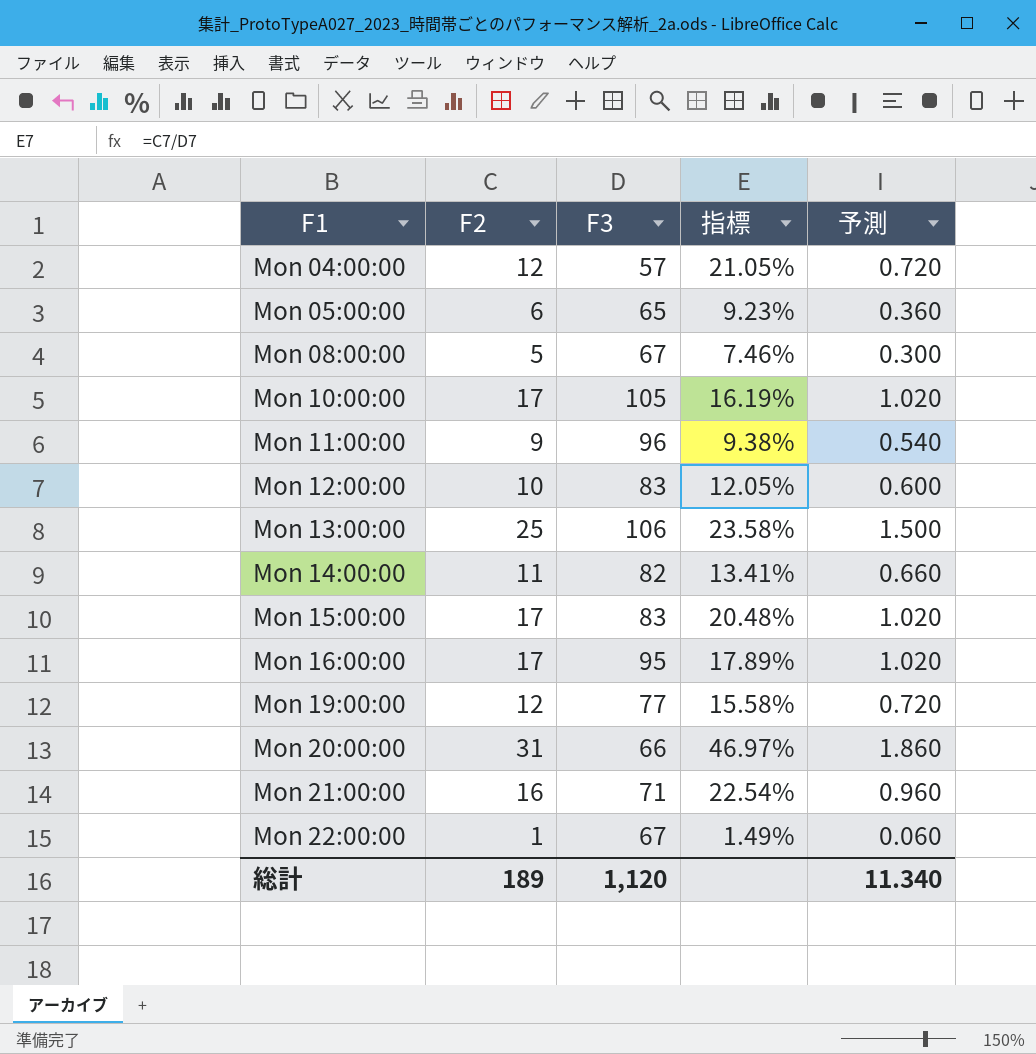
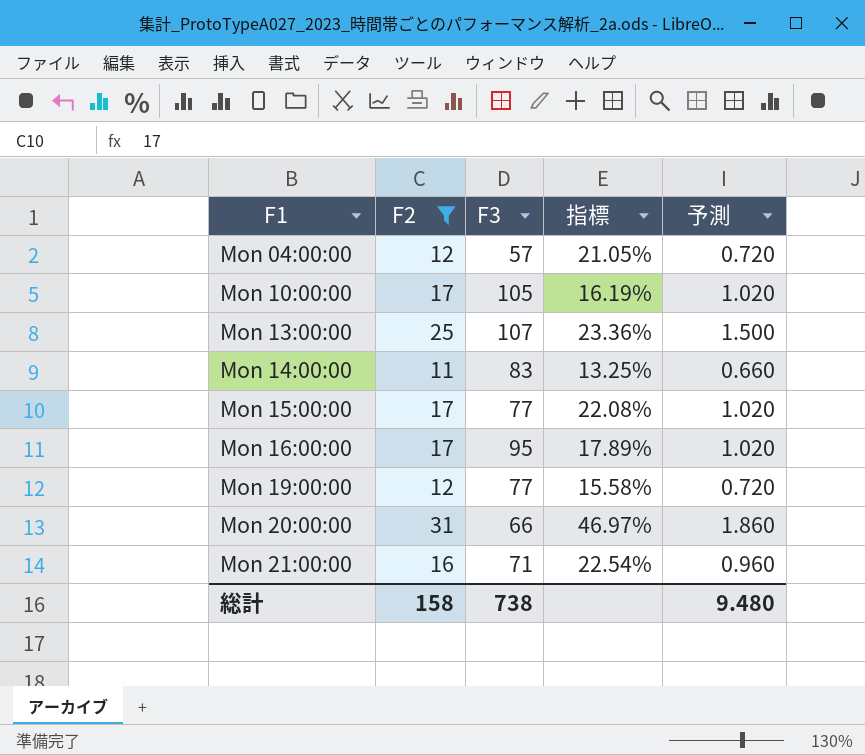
filter: none -> F2 >= 11
Mon 13:00:00 | F3: 106 -> 107
Mon 13:00:00 | 指標: 23.58% -> 23.36%
Mon 14:00:00 | F3: 82 -> 83
Mon 14:00:00 | 指標: 13.41% -> 13.25%
Mon 15:00:00 | F3: 83 -> 77
Mon 15:00:00 | 指標: 20.48% -> 22.08%
総計 | F2: 189 -> 158
総計 | F3: 1,120 -> 738
総計 | 予測: 11.340 -> 9.480

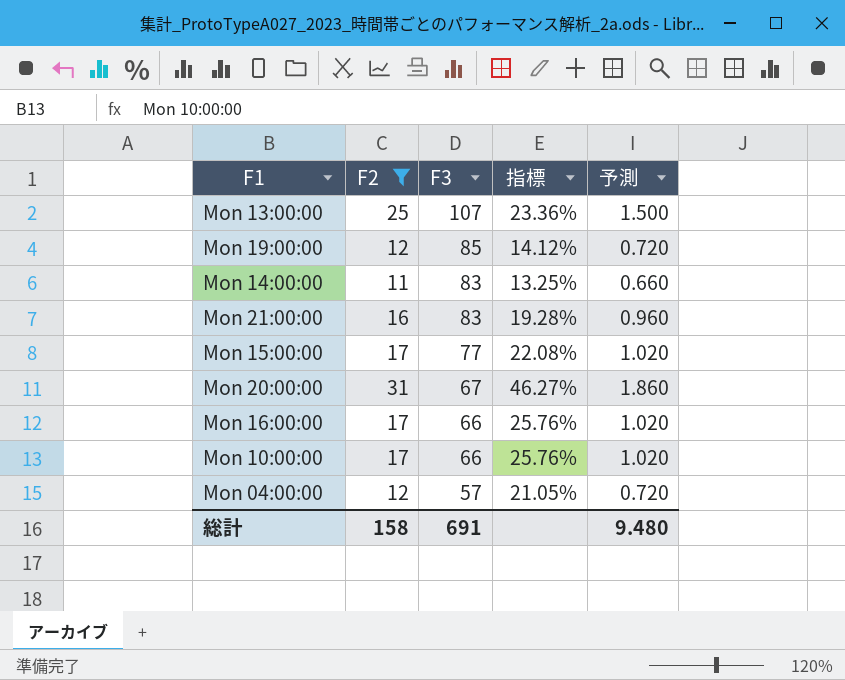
row order: F1 ascending -> F3 descending
Mon 19:00:00 | F3: 77 -> 85
Mon 19:00:00 | 指標: 15.58% -> 14.12%
Mon 21:00:00 | F3: 71 -> 83
Mon 21:00:00 | 指標: 22.54% -> 19.28%
Mon 20:00:00 | F3: 66 -> 67
Mon 20:00:00 | 指標: 46.97% -> 46.27%
Mon 16:00:00 | F3: 95 -> 66
Mon 16:00:00 | 指標: 17.89% -> 25.76%
Mon 10:00:00 | F3: 105 -> 66
Mon 10:00:00 | 指標: 16.19% -> 25.76%
総計 | F3: 738 -> 691

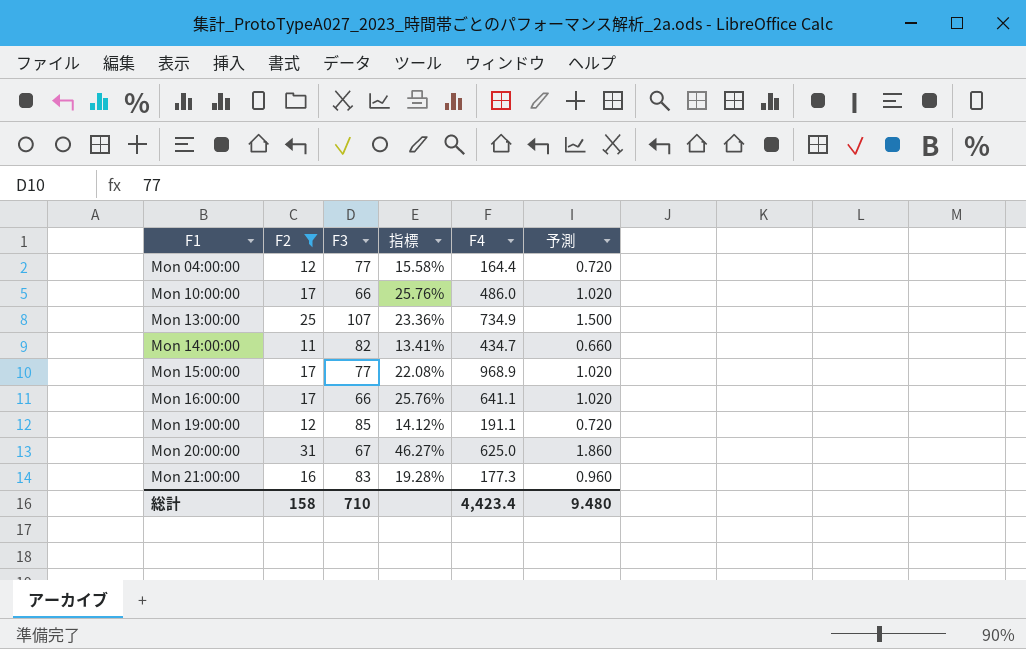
row order: F3 descending -> F1 ascending
column F4 | position: none -> 5
Mon 04:00:00 | F3: 57 -> 77
Mon 04:00:00 | 指標: 21.05% -> 15.58%
Mon 14:00:00 | F3: 83 -> 82
Mon 14:00:00 | 指標: 13.25% -> 13.41%
総計 | F3: 691 -> 710

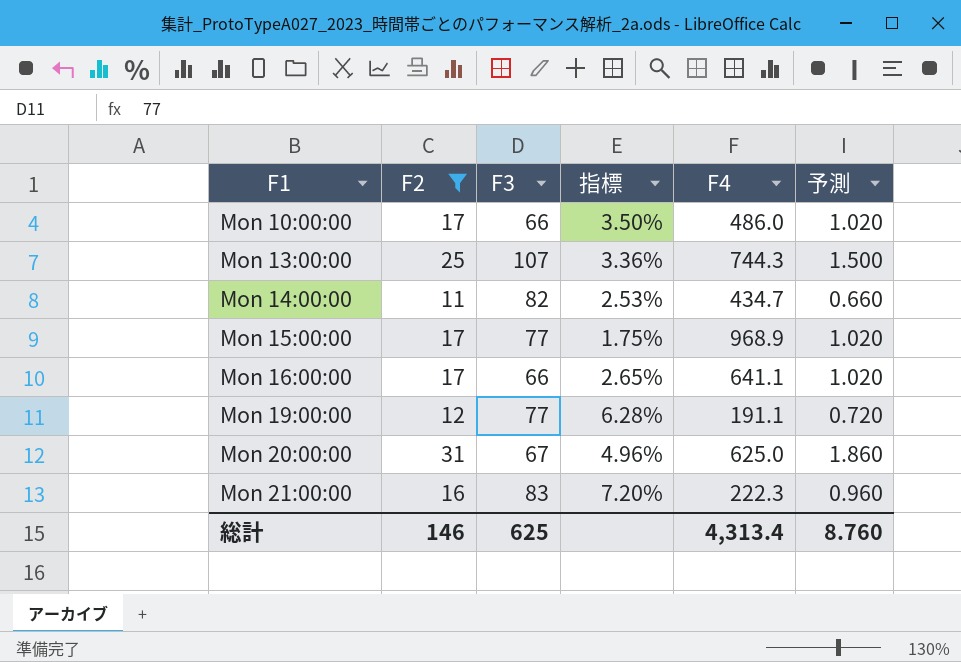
column 指標 | formula: [F2] / [F3] -> [F2] / [F4]
row Mon 04:00:00: 12 | 77 | 15.58% | 164.4 | 0.720 -> none
Mon 13:00:00 | F4: 734.9 -> 744.3
Mon 19:00:00 | F3: 85 -> 77
Mon 21:00:00 | F4: 177.3 -> 222.3
総計 | F2: 158 -> 146
総計 | F3: 710 -> 625
総計 | F4: 4,423.4 -> 4,313.4
総計 | 予測: 9.480 -> 8.760

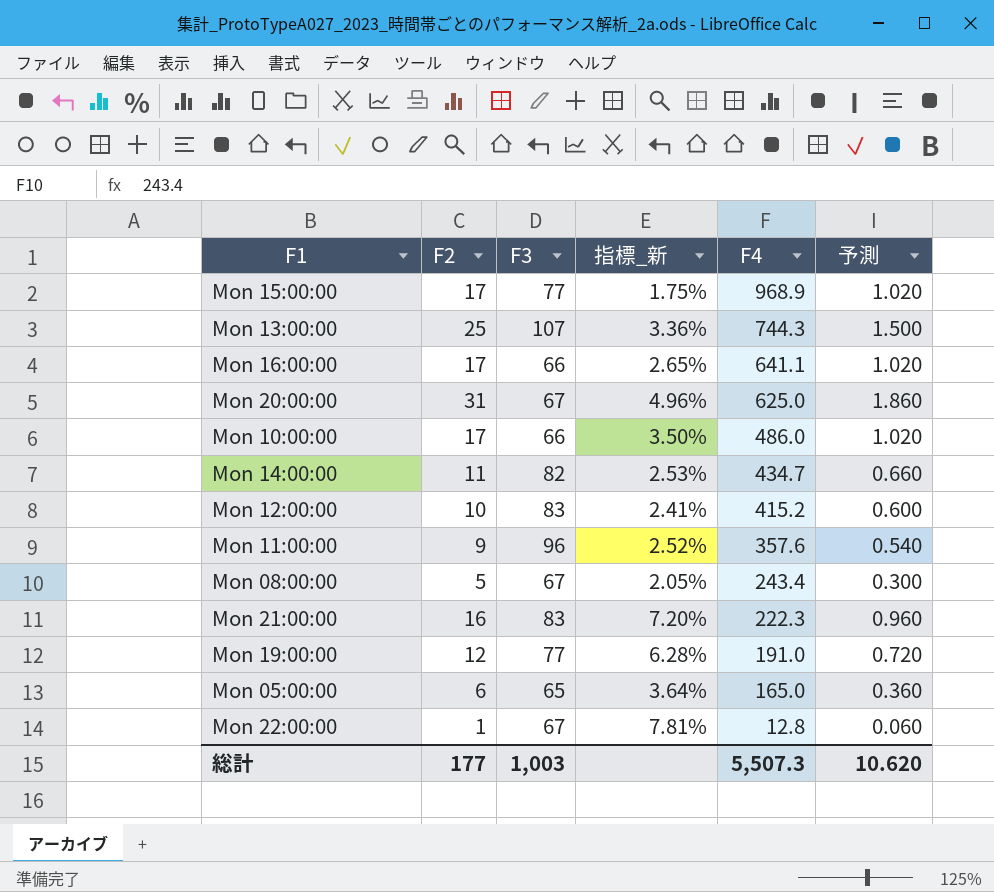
filter: F2 >= 11 -> none
row order: F1 ascending -> F4 descending
column name: 指標 -> 指標_新
Mon 19:00:00 | F4: 191.1 -> 191.0
総計 | F2: 146 -> 177
総計 | F3: 625 -> 1,003
総計 | F4: 4,313.4 -> 5,507.3
総計 | 予測: 8.760 -> 10.620

